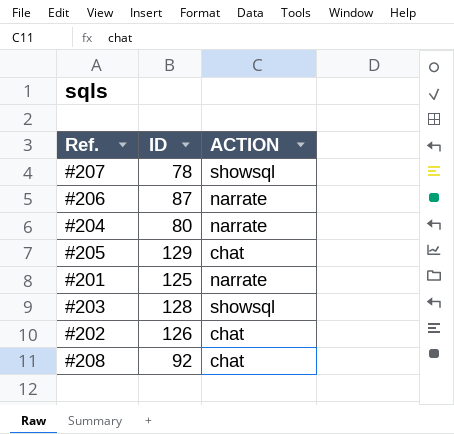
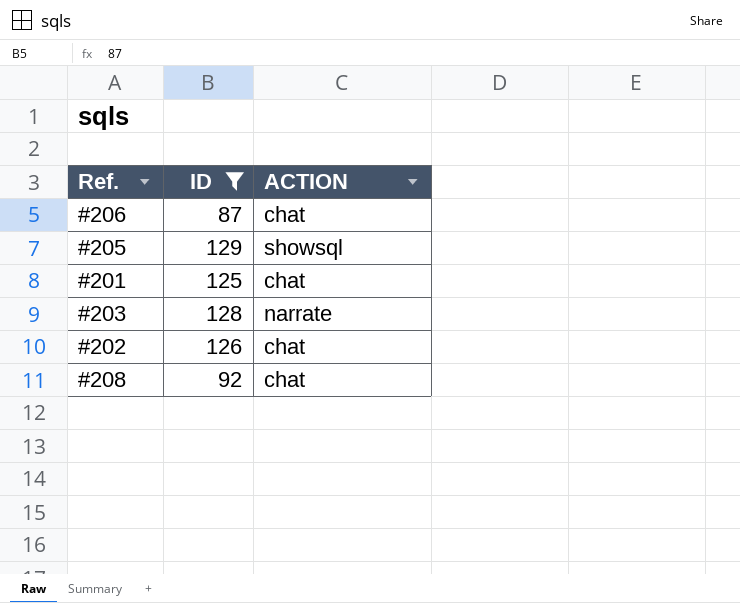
filter: none -> ID >= 87
#206 | ACTION: narrate -> chat
#205 | ACTION: chat -> showsql
#201 | ACTION: narrate -> chat
#203 | ACTION: showsql -> narrate

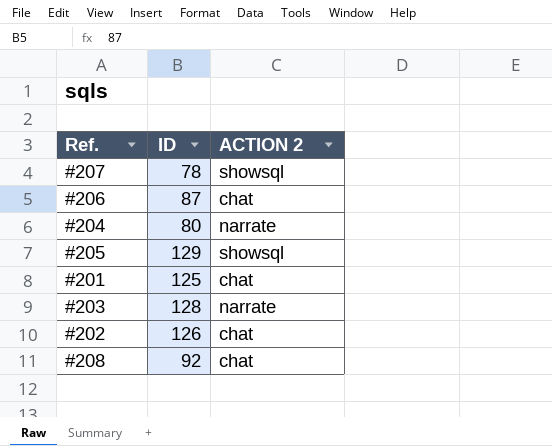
filter: ID >= 87 -> none
column name: ACTION -> ACTION 2

